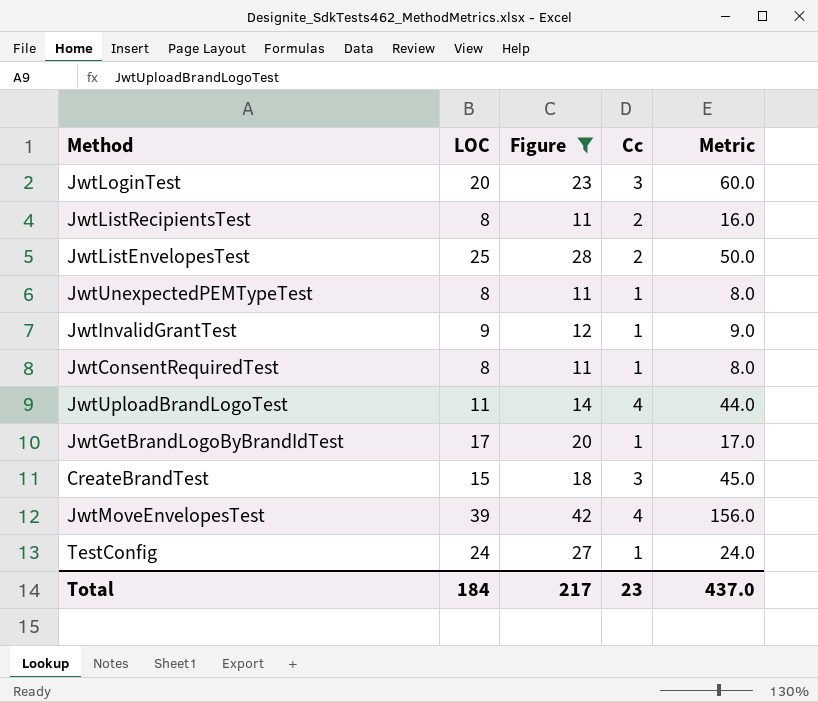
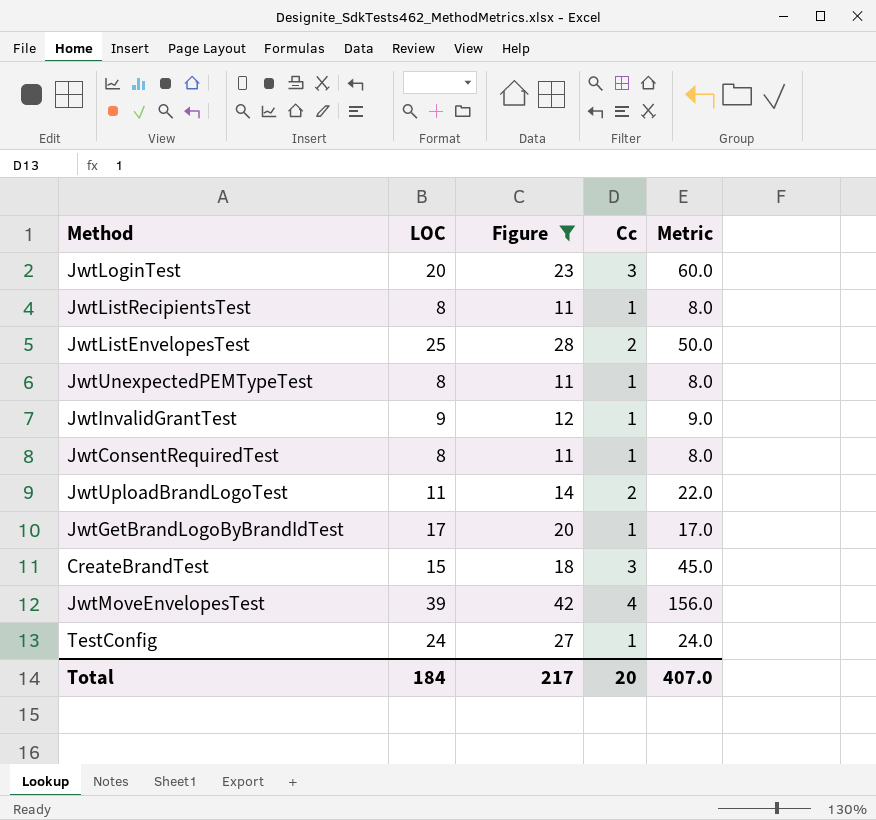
JwtListRecipientsTest | Cc: 2 -> 1
JwtListRecipientsTest | Metric: 16.0 -> 8.0
JwtUploadBrandLogoTest | Cc: 4 -> 2
JwtUploadBrandLogoTest | Metric: 44.0 -> 22.0
Total | Cc: 23 -> 20
Total | Metric: 437.0 -> 407.0

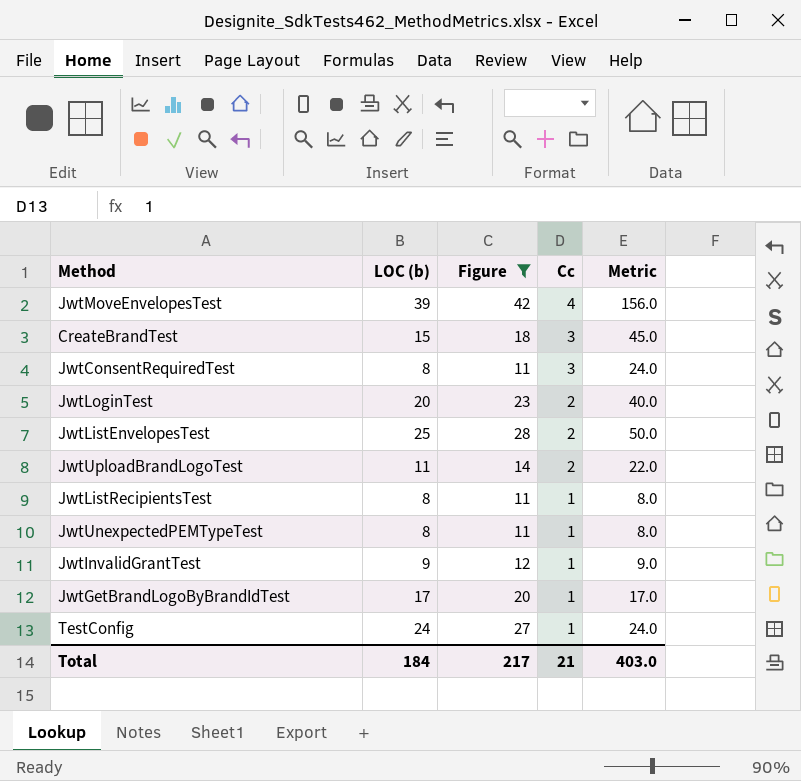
row order: none -> Cc descending
column name: LOC -> LOC (b)
JwtConsentRequiredTest | Cc: 1 -> 3
JwtConsentRequiredTest | Metric: 8.0 -> 24.0
JwtLoginTest | Cc: 3 -> 2
JwtLoginTest | Metric: 60.0 -> 40.0
Total | Cc: 20 -> 21
Total | Metric: 407.0 -> 403.0

